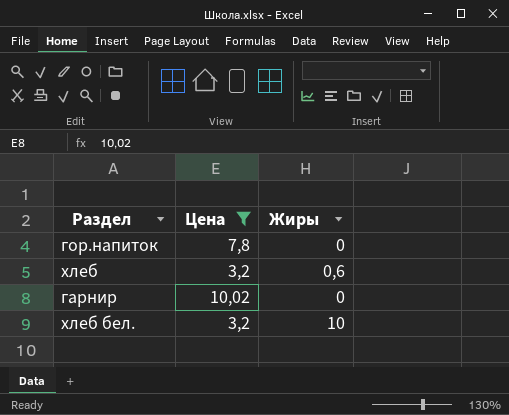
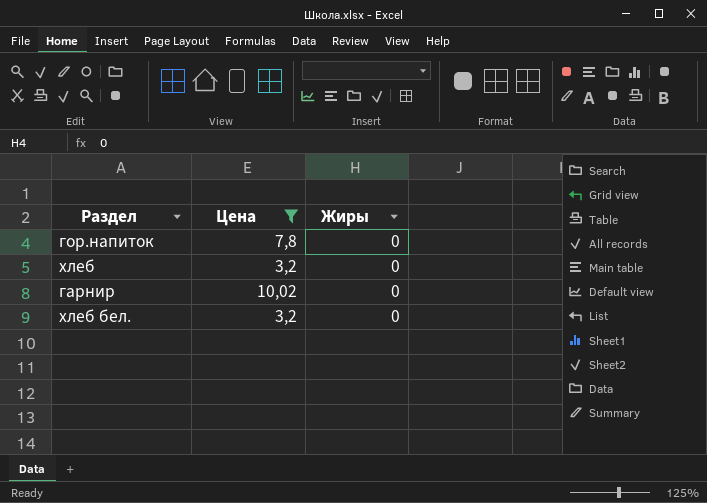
хлеб | Жиры: 0,6 -> 0
хлеб бел. | Жиры: 10 -> 0

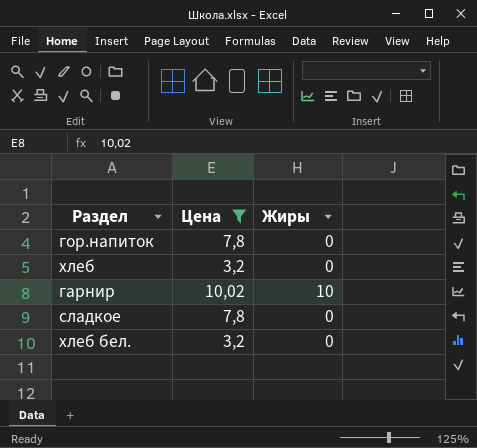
гарнир | Жиры: 0 -> 10
row сладкое: none -> 7,8 | 0

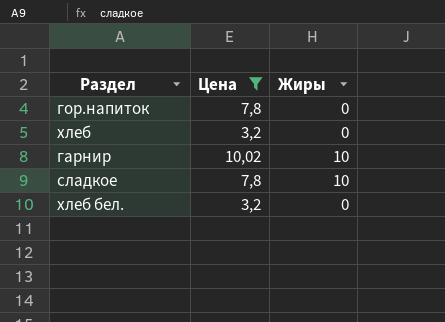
сладкое | Жиры: 0 -> 10

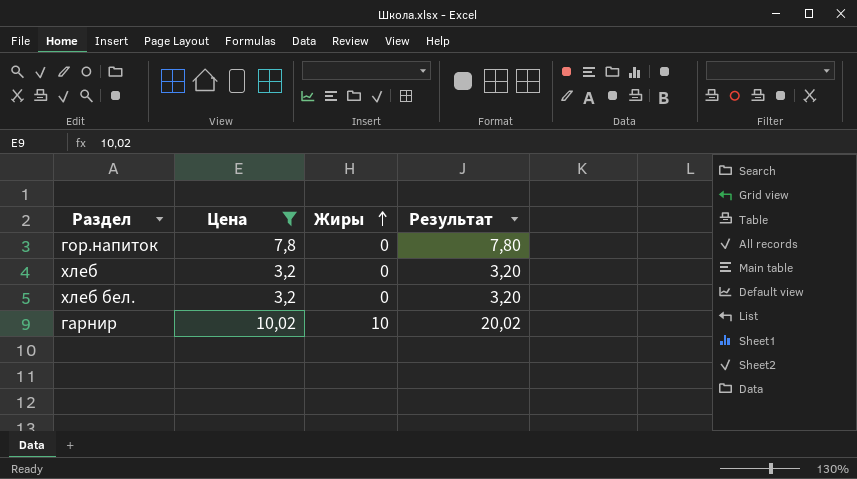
row order: none -> Жиры ascending
column Результат | formula: none -> [Цена] + [Жиры]
row сладкое: 7,8 | 10 -> none

